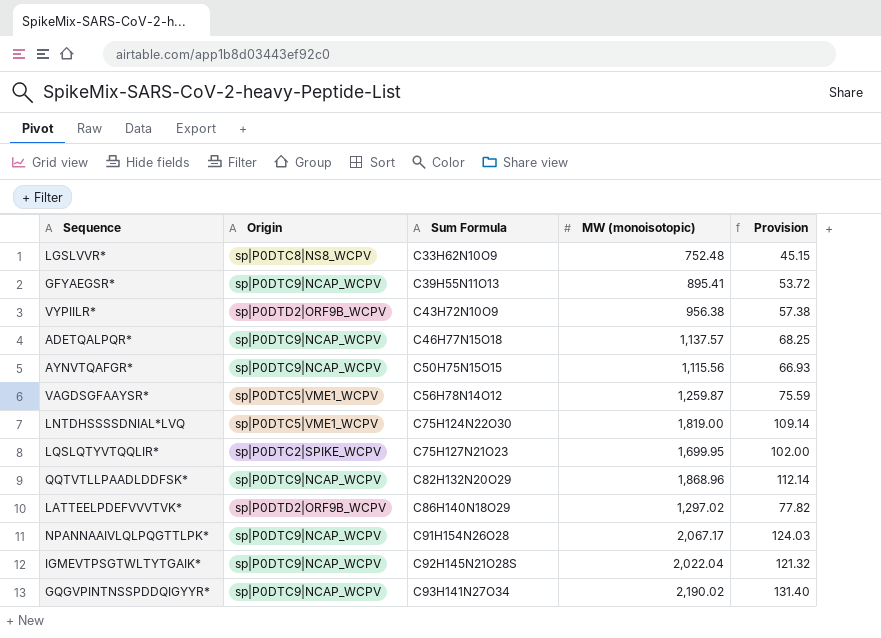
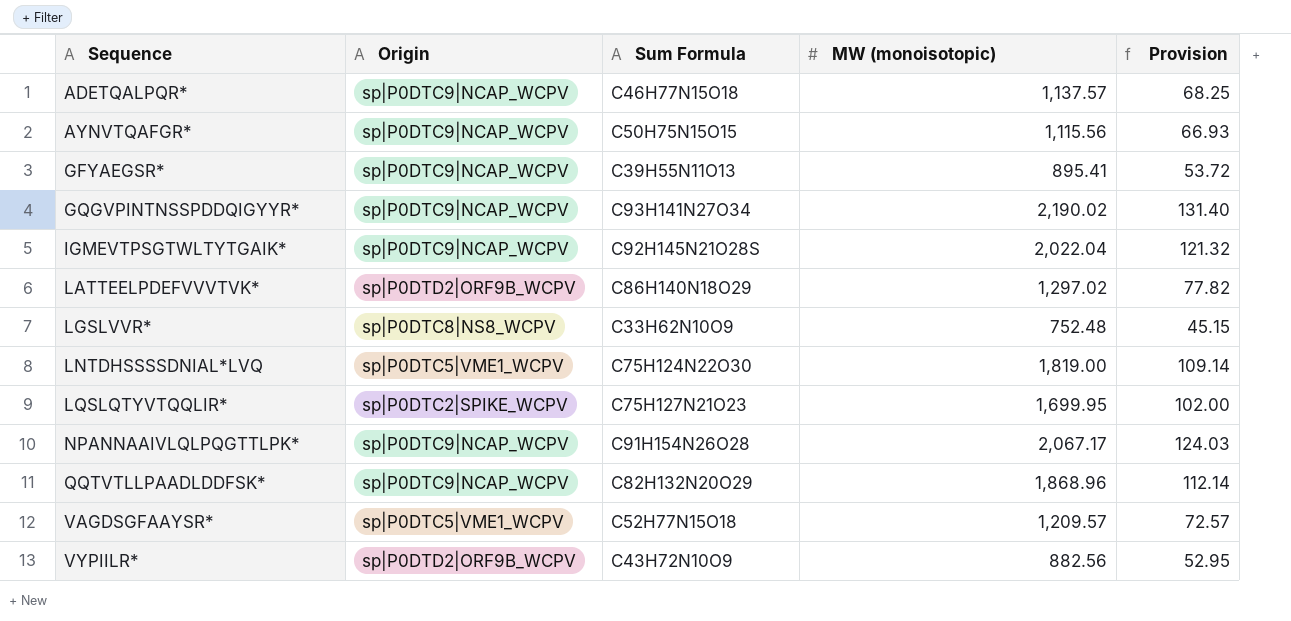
row order: Sum Formula ascending -> Sequence ascending
VAGDSGFAAYSR* | Sum Formula: C56H78N14O12 -> C52H77N15O18
VAGDSGFAAYSR* | MW (monoisotopic): 1,259.87 -> 1,209.57
VAGDSGFAAYSR* | Provision: 75.59 -> 72.57
VYPIILR* | MW (monoisotopic): 956.38 -> 882.56
VYPIILR* | Provision: 57.38 -> 52.95

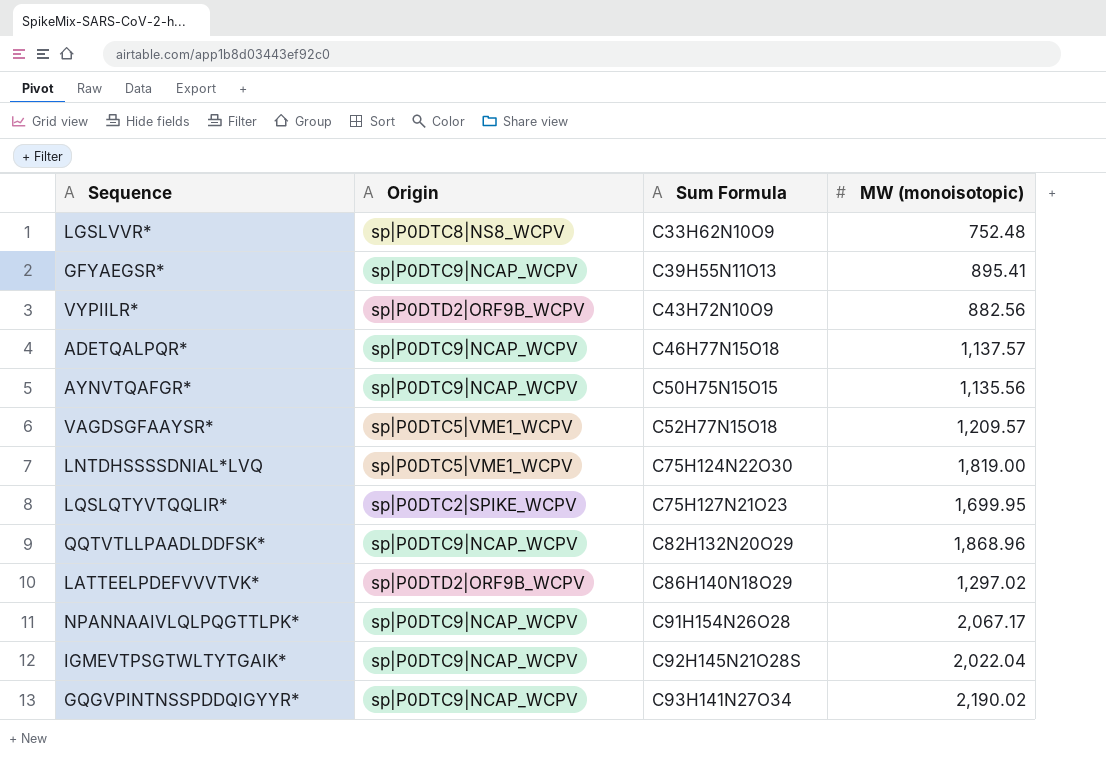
row order: Sequence ascending -> Sum Formula ascending
column Provision | formula: [MW (monoisotopic)] * 0.06 -> none
AYNVTQAFGR* | MW (monoisotopic): 1,115.56 -> 1,135.56

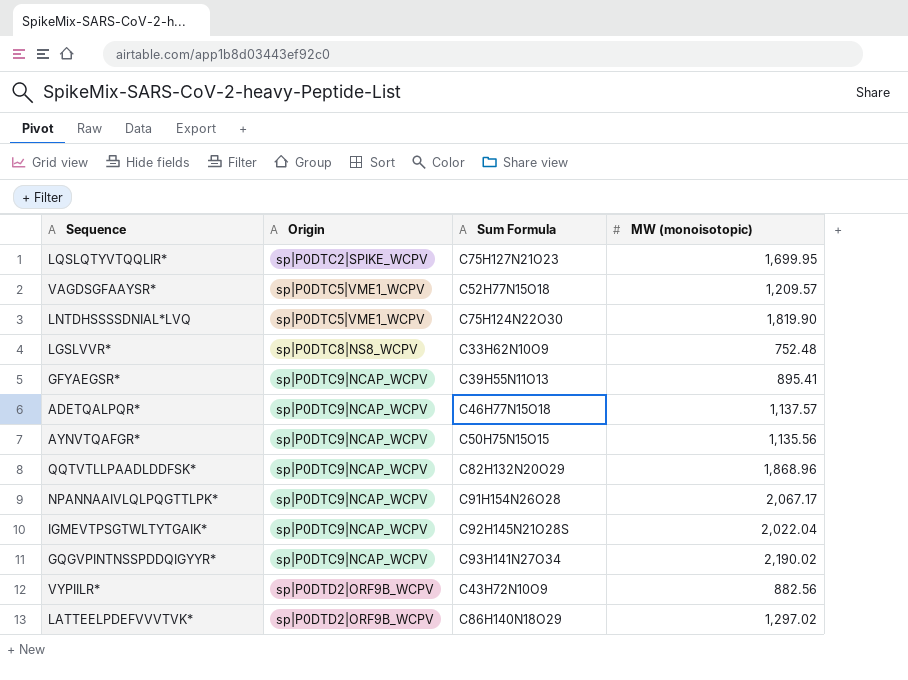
row order: Sum Formula ascending -> Origin ascending
LNTDHSSSSDNIAL*LVQ | MW (monoisotopic): 1,819.00 -> 1,819.90

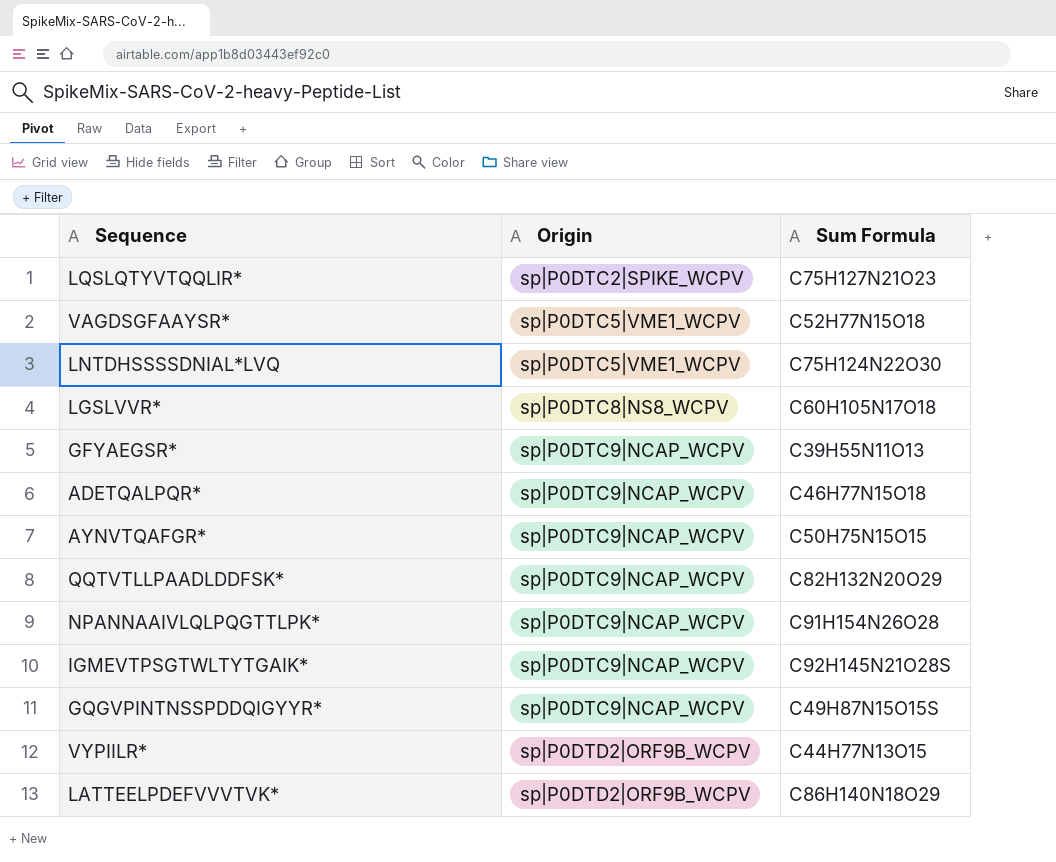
column MW (monoisotopic) | position: 4 -> none
LGSLVVR* | Sum Formula: C33H62N10O9 -> C60H105N17O18
GQGVPINTNSSPDDQIGYYR* | Sum Formula: C93H141N27O34 -> C49H87N15O15S
VYPIILR* | Sum Formula: C43H72N10O9 -> C44H77N13O15

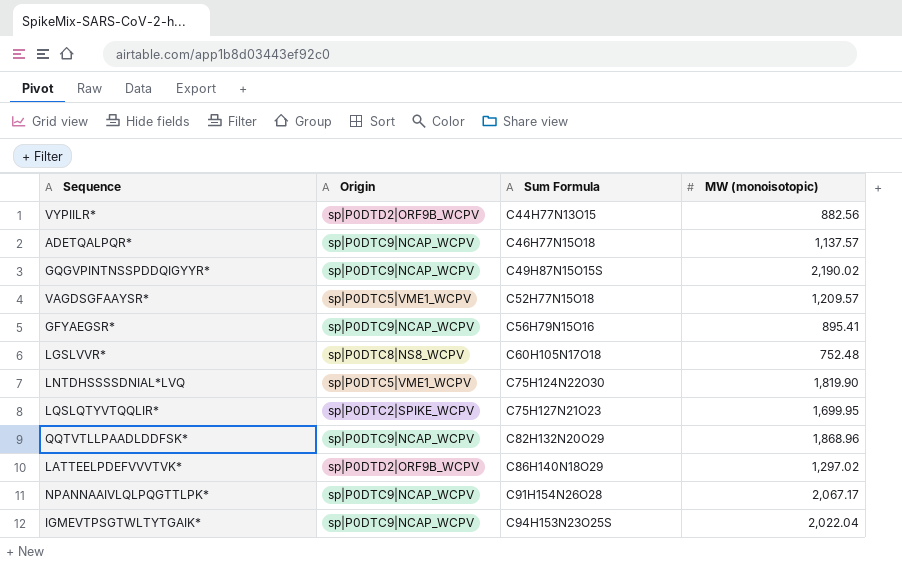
row order: Origin ascending -> Sum Formula ascending
column MW (monoisotopic) | position: none -> 4
row AYNVTQAFGR*: sp|P0DTC9|NCAP_WCPV | C50H75N15O15 -> none
GFYAEGSR* | Sum Formula: C39H55N11O13 -> C56H79N15O16
IGMEVTPSGTWLTYTGAIK* | Sum Formula: C92H145N21O28S -> C94H153N23O25S

